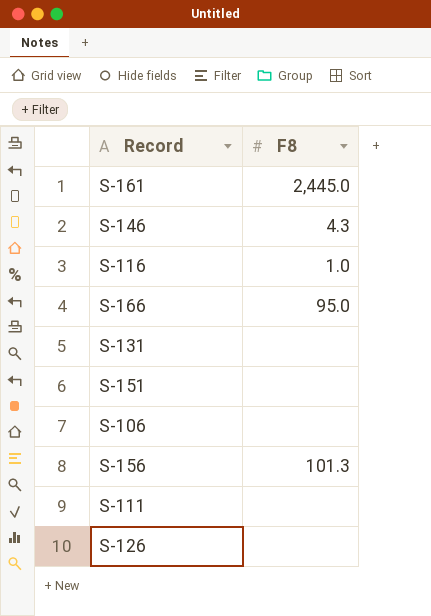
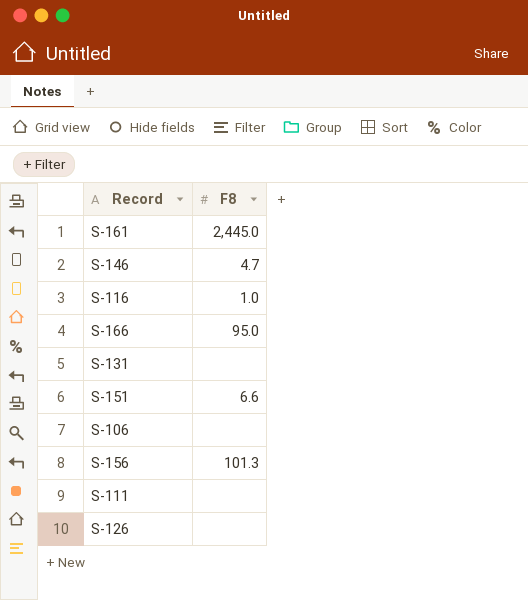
S-146 | F8: 4.3 -> 4.7
S-151 | F8: none -> 6.6

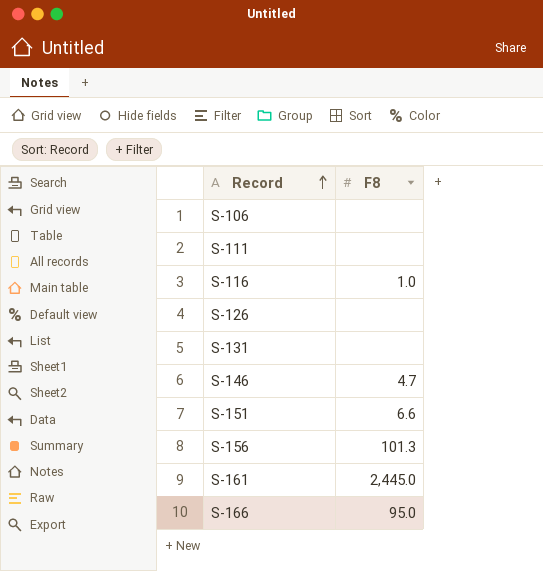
row order: none -> Record ascending

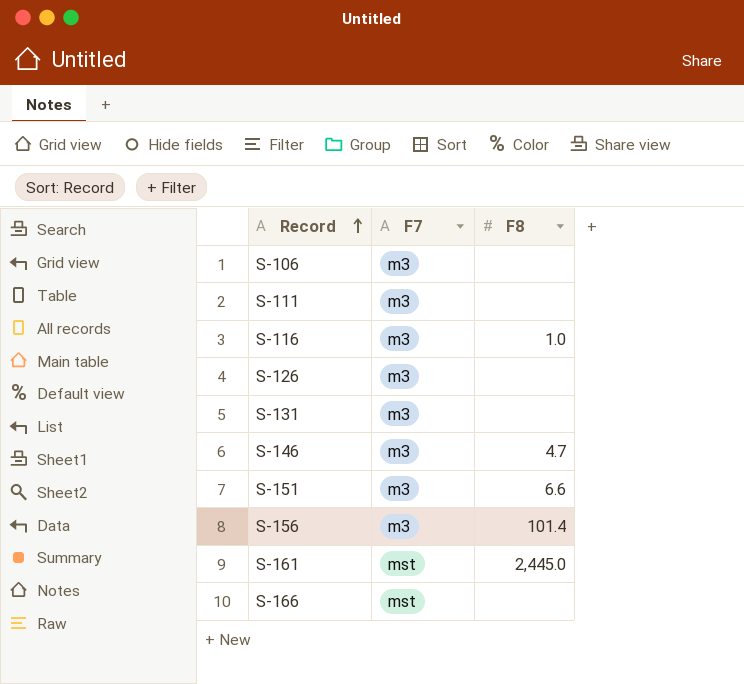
column F7 | position: none -> 2
S-156 | F8: 101.3 -> 101.4
S-166 | F8: 95.0 -> none

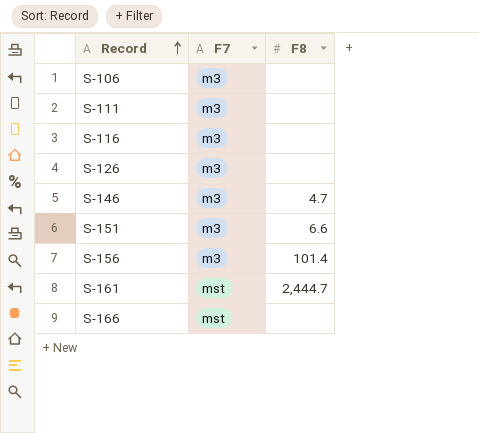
row S-131: m3 | none -> none
S-116 | F8: 1.0 -> none
S-161 | F8: 2,445.0 -> 2,444.7

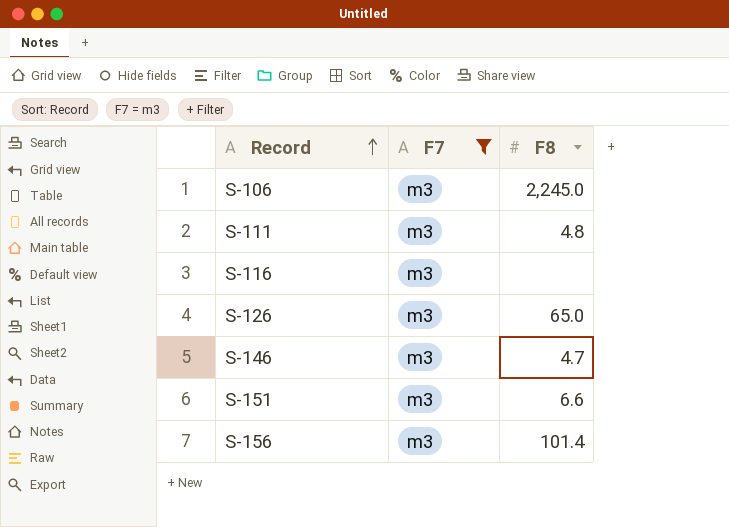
filter: none -> F7 = m3
S-106 | F8: none -> 2,245.0
S-111 | F8: none -> 4.8
S-126 | F8: none -> 65.0

